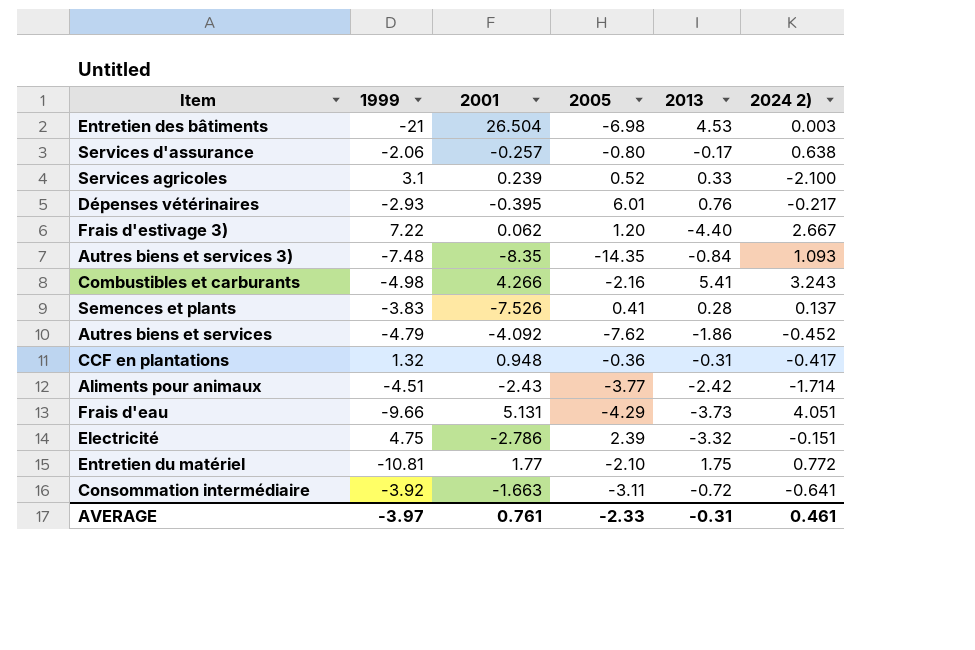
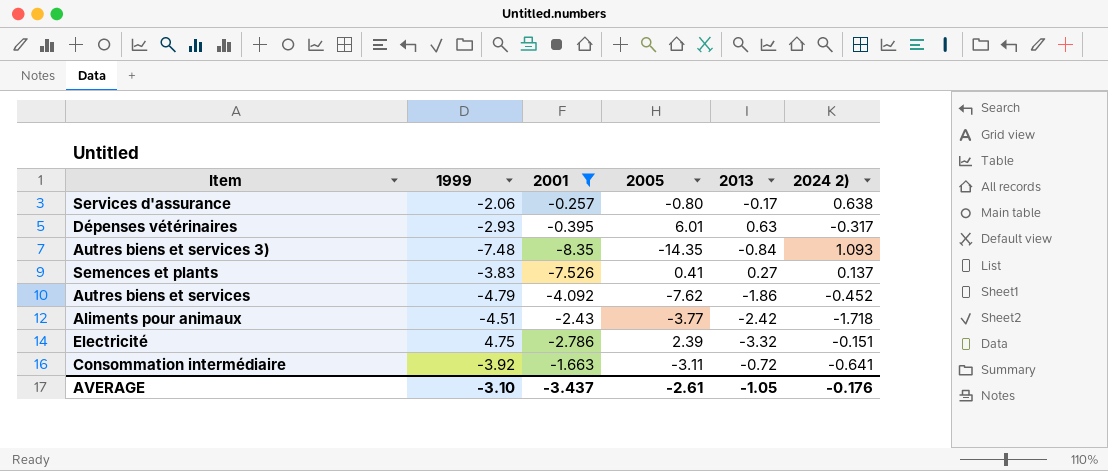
filter: none -> 2001 <= -0.257
Dépenses vétérinaires | 2013: 0.76 -> 0.63
Dépenses vétérinaires | 2024 2): -0.217 -> -0.317
Semences et plants | 2013: 0.28 -> 0.27
Aliments pour animaux | 2024 2): -1.714 -> -1.718
AVERAGE | 1999: -3.97 -> -3.10
AVERAGE | 2001: 0.761 -> -3.437
AVERAGE | 2005: -2.33 -> -2.61
AVERAGE | 2013: -0.31 -> -1.05
AVERAGE | 2024 2): 0.461 -> -0.176

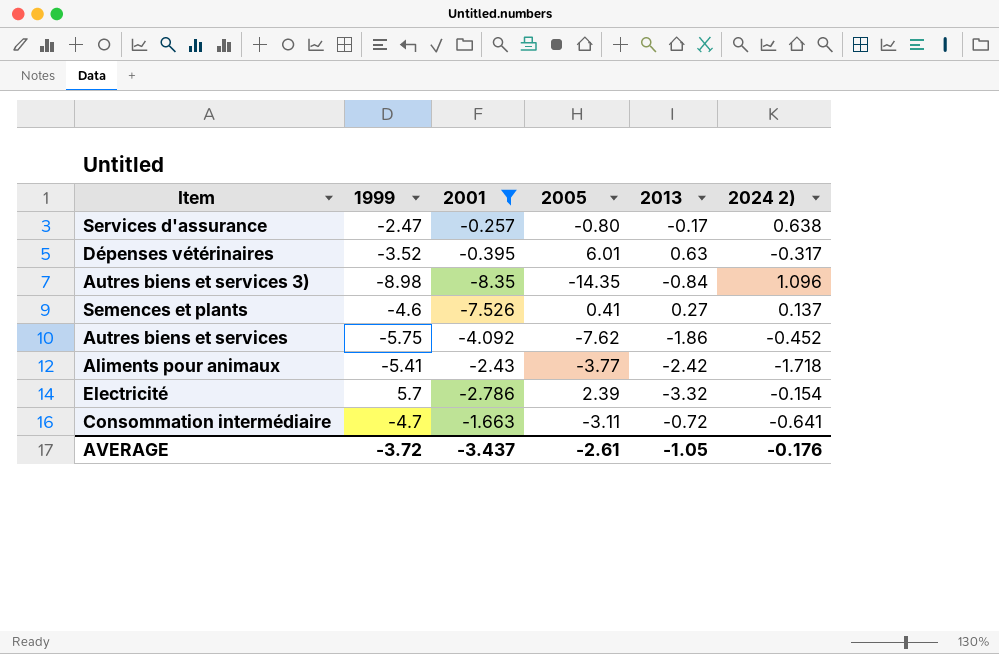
Services d'assurance | 1999: -2.06 -> -2.47
Dépenses vétérinaires | 1999: -2.93 -> -3.52
Autres biens et services 3) | 1999: -7.48 -> -8.98
Autres biens et services 3) | 2024 2): 1.093 -> 1.096
Semences et plants | 1999: -3.83 -> -4.6
Autres biens et services | 1999: -4.79 -> -5.75
Aliments pour animaux | 1999: -4.51 -> -5.41
Electricité | 1999: 4.75 -> 5.7
Electricité | 2024 2): -0.151 -> -0.154
Consommation intermédiaire | 1999: -3.92 -> -4.7
AVERAGE | 1999: -3.10 -> -3.72

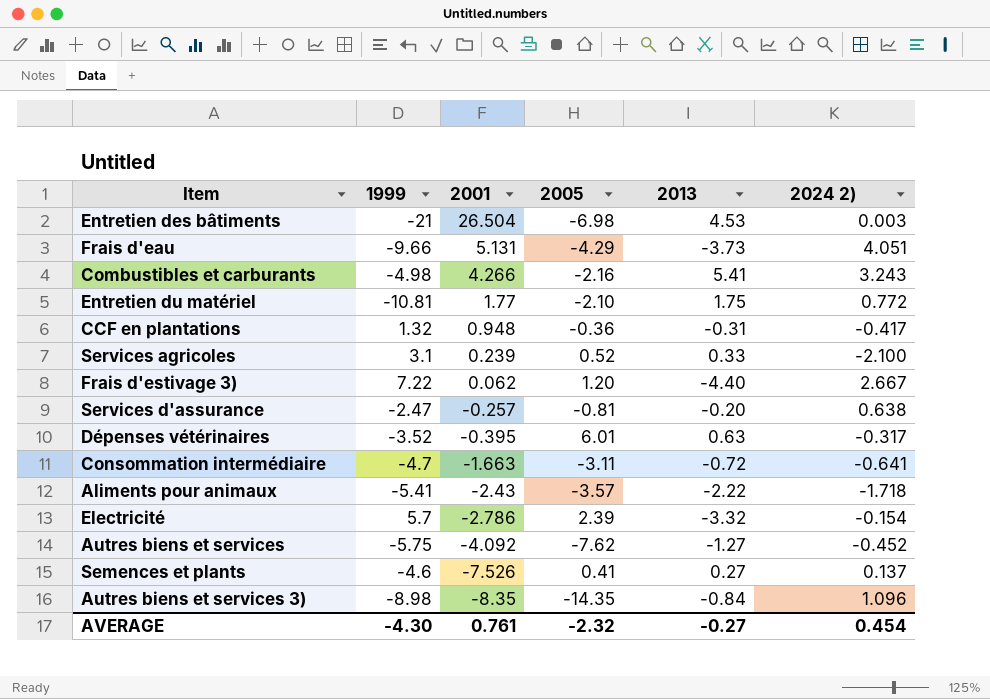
filter: 2001 <= -0.257 -> none
row order: none -> 2001 descending
Services d'assurance | 2005: -0.80 -> -0.81
Services d'assurance | 2013: -0.17 -> -0.20
Aliments pour animaux | 2005: -3.77 -> -3.57
Aliments pour animaux | 2013: -2.42 -> -2.22
Autres biens et services | 2013: -1.86 -> -1.27
AVERAGE | 1999: -3.72 -> -4.30
AVERAGE | 2001: -3.437 -> 0.761
AVERAGE | 2005: -2.61 -> -2.32
AVERAGE | 2013: -1.05 -> -0.27
AVERAGE | 2024 2): -0.176 -> 0.454

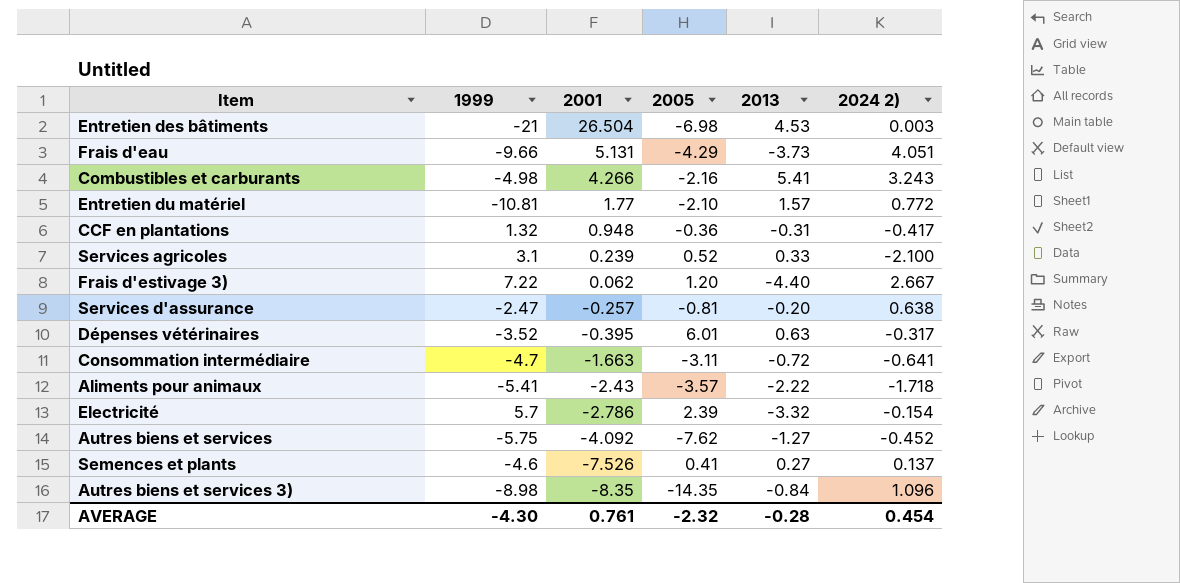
Entretien du matériel | 2013: 1.75 -> 1.57
AVERAGE | 2013: -0.27 -> -0.28

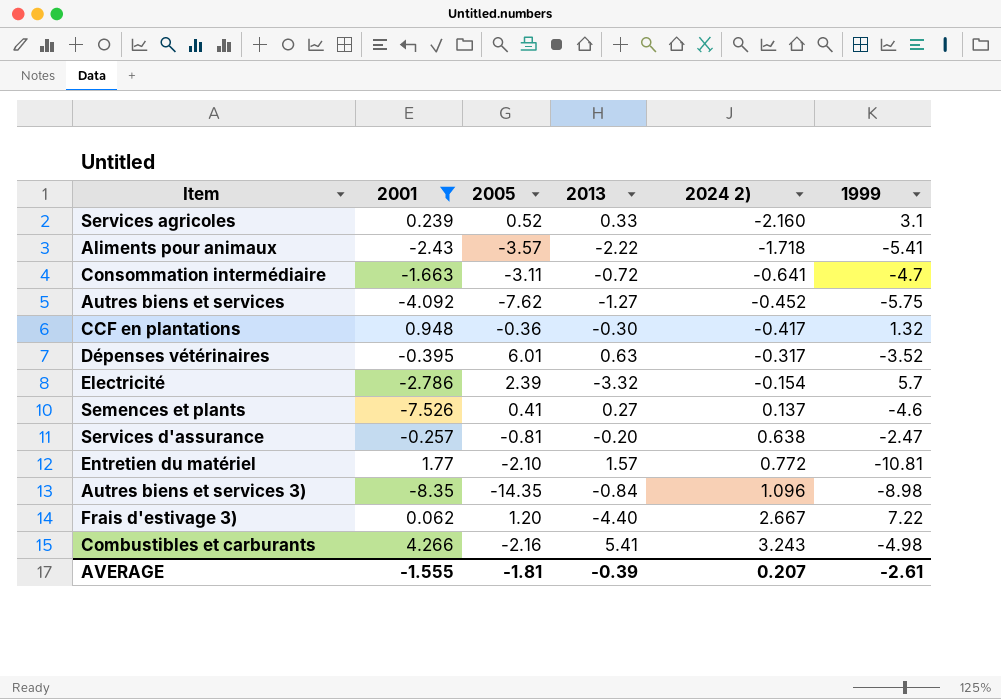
filter: none -> 2001 <= 4.266
row order: 2001 descending -> 2024 2) ascending
column 1999 | position: 2 -> 6
Services agricoles | 2024 2): -2.100 -> -2.160
CCF en plantations | 2013: -0.31 -> -0.30
AVERAGE | 2001: 0.761 -> -1.555
AVERAGE | 2005: -2.32 -> -1.81
AVERAGE | 2013: -0.28 -> -0.39
AVERAGE | 2024 2): 0.454 -> 0.207
AVERAGE | 1999: -4.30 -> -2.61

